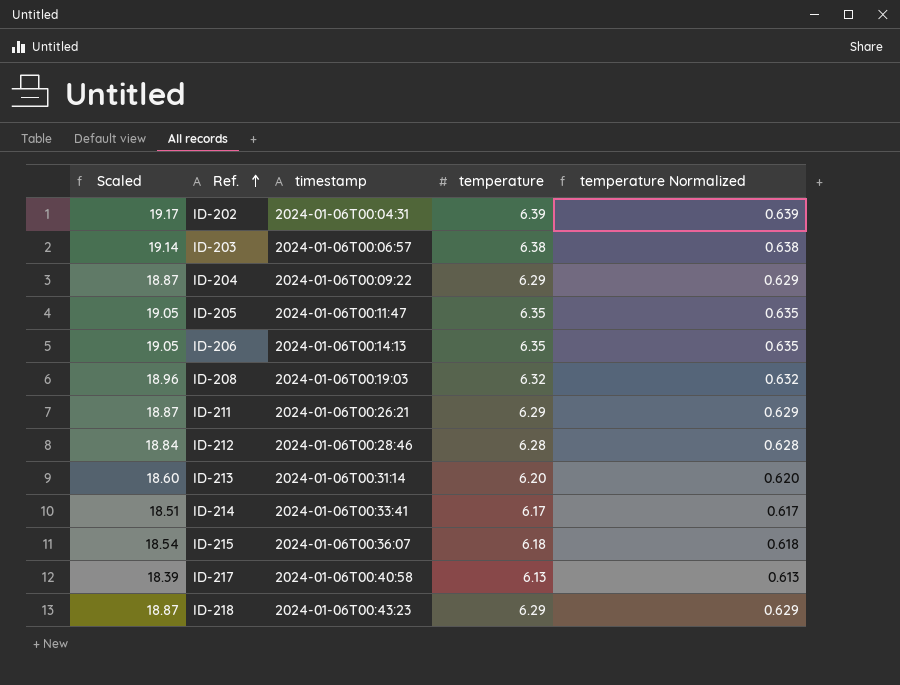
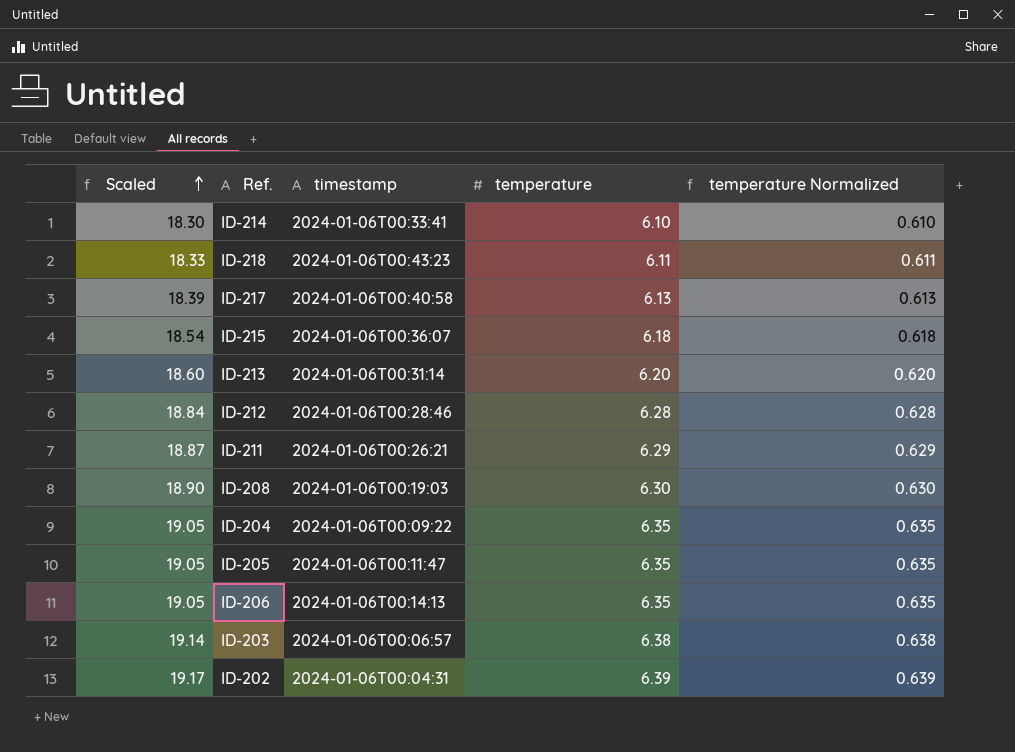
row order: Ref. ascending -> Scaled ascending
ID-214 | Scaled: 18.51 -> 18.30
ID-214 | temperature: 6.17 -> 6.10
ID-214 | temperature Normalized: 0.617 -> 0.610
ID-218 | Scaled: 18.87 -> 18.33
ID-218 | temperature: 6.29 -> 6.11
ID-218 | temperature Normalized: 0.629 -> 0.611
ID-208 | Scaled: 18.96 -> 18.90
ID-208 | temperature: 6.32 -> 6.30
ID-208 | temperature Normalized: 0.632 -> 0.630
ID-204 | Scaled: 18.87 -> 19.05
ID-204 | temperature: 6.29 -> 6.35
ID-204 | temperature Normalized: 0.629 -> 0.635

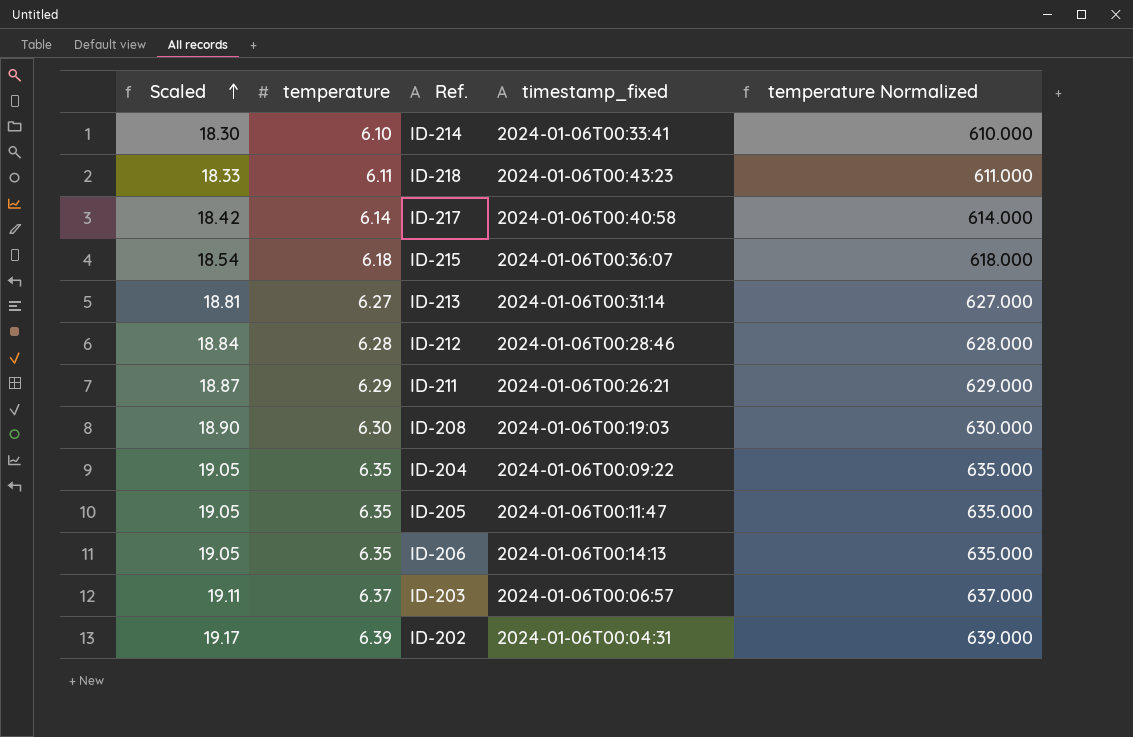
column temperature | position: 4 -> 2
column name: timestamp -> timestamp_fixed
column temperature Normalized | formula: [temperature] * 0.1 -> [temperature] * 100
ID-217 | Scaled: 18.39 -> 18.42
ID-217 | temperature: 6.13 -> 6.14
ID-213 | Scaled: 18.60 -> 18.81
ID-213 | temperature: 6.20 -> 6.27
ID-203 | Scaled: 19.14 -> 19.11
ID-203 | temperature: 6.38 -> 6.37

